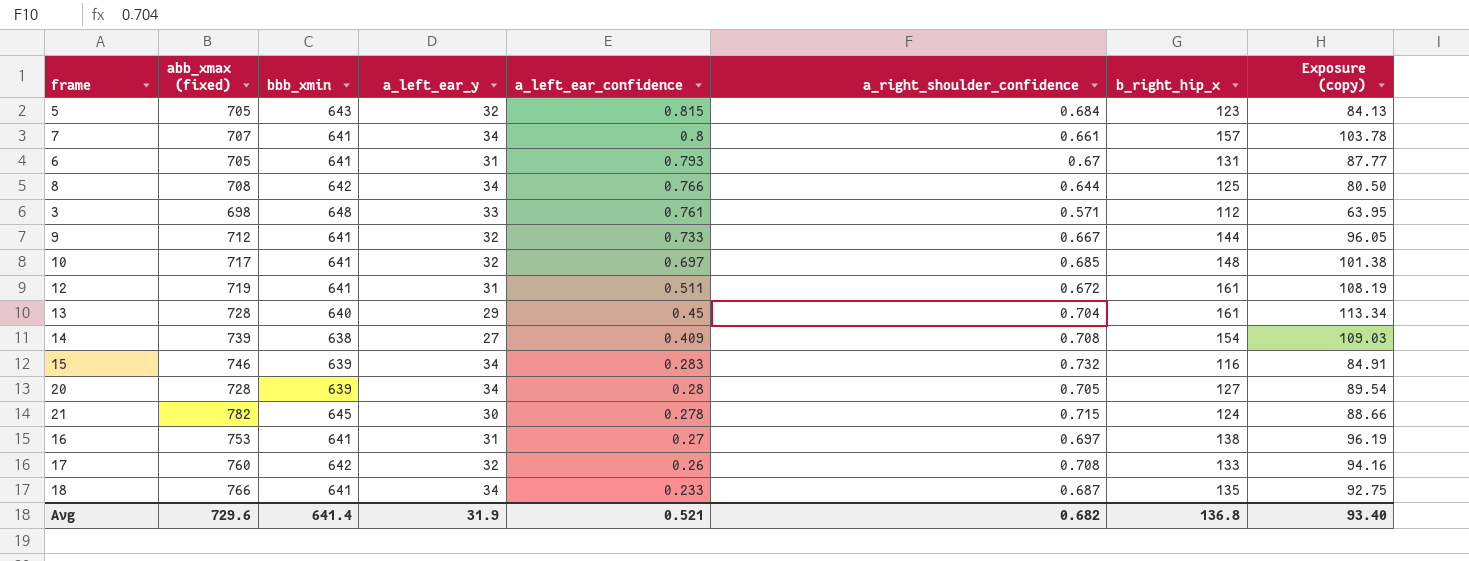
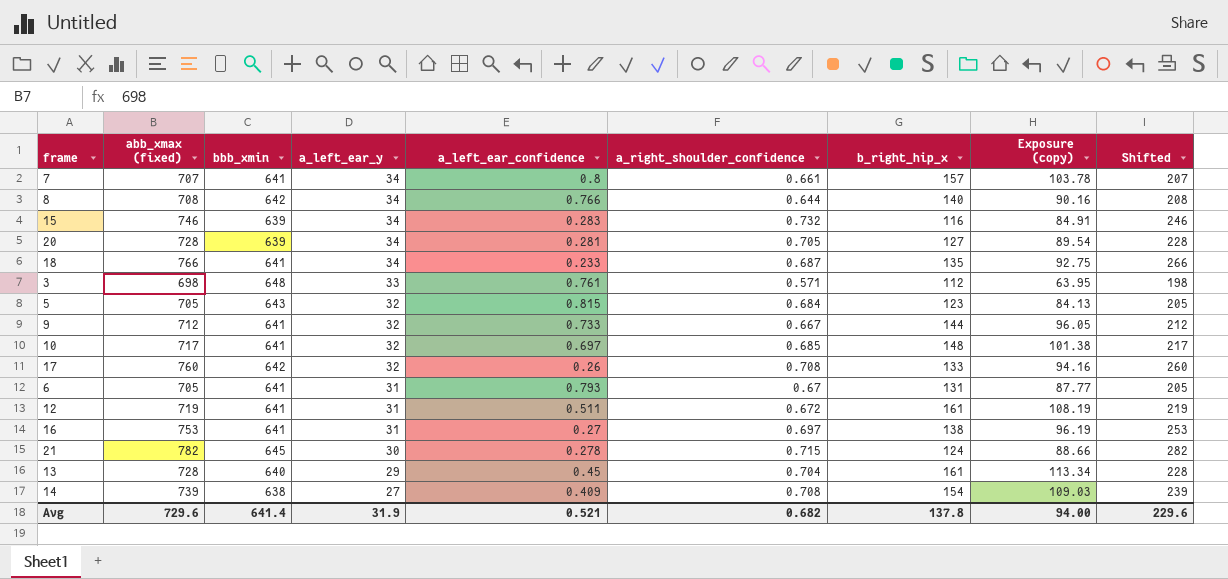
row order: a_left_ear_confidence descending -> a_left_ear_y descending
column Shifted | formula: none -> [abb_xmax (fixed)] - 500
8 | b_right_hip_x: 125 -> 140
8 | Exposure (copy): 80.50 -> 90.16
20 | a_left_ear_confidence: 0.28 -> 0.281
Avg | b_right_hip_x: 136.8 -> 137.8
Avg | Exposure (copy): 93.40 -> 94.00

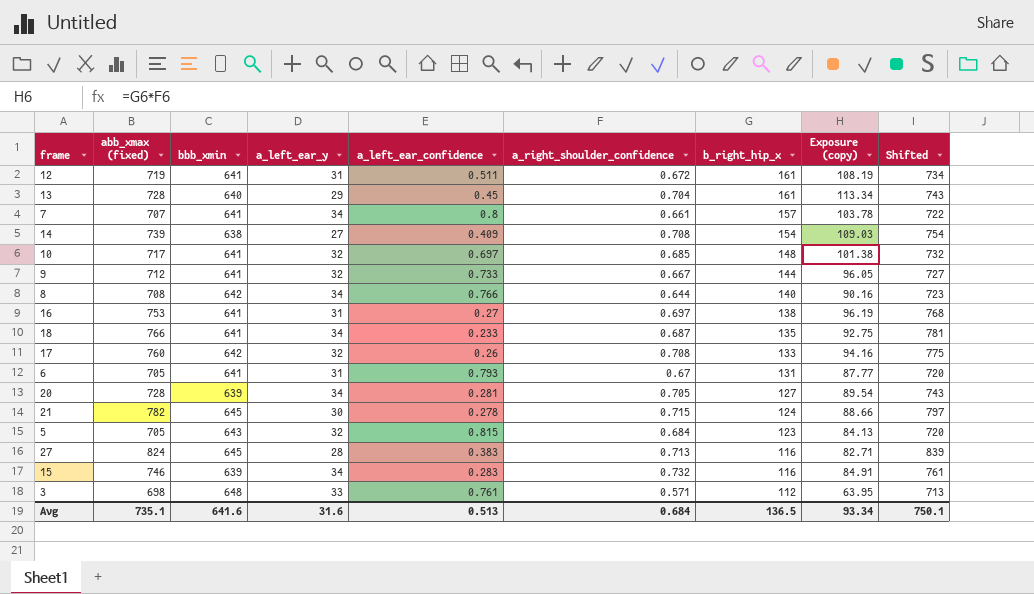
row order: a_left_ear_y descending -> b_right_hip_x descending
column Shifted | formula: [abb_xmax (fixed)] - 500 -> [abb_xmax (fixed)] + 15
row 27: none -> 824 | 645 | 28 | 0.383 | 0.713 | 116 | 82.71 | 839
Avg | abb_xmax (fixed): 729.6 -> 735.1
Avg | bbb_xmin: 641.4 -> 641.6
Avg | a_left_ear_y: 31.9 -> 31.6
Avg | a_left_ear_confidence: 0.521 -> 0.513
Avg | a_right_shoulder_confidence: 0.682 -> 0.684
Avg | b_right_hip_x: 137.8 -> 136.5
Avg | Exposure (copy): 94.00 -> 93.34
Avg | Shifted: 229.6 -> 750.1

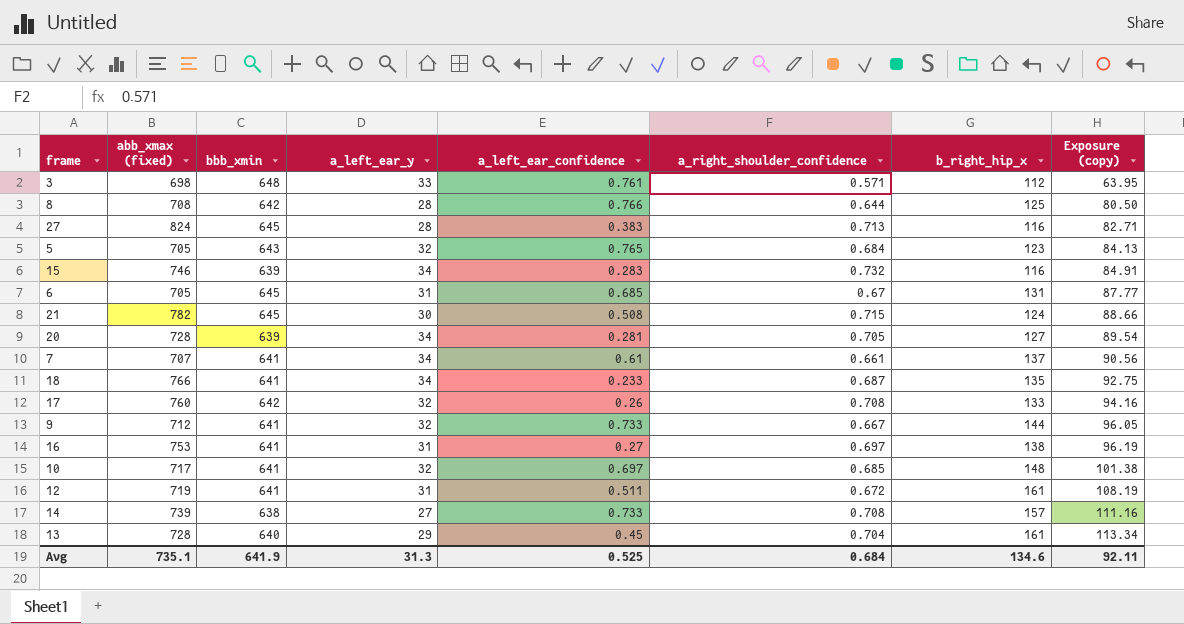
row order: b_right_hip_x descending -> Exposure (copy) ascending
column Shifted | formula: [abb_xmax (fixed)] + 15 -> none
8 | a_left_ear_y: 34 -> 28
8 | b_right_hip_x: 140 -> 125
8 | Exposure (copy): 90.16 -> 80.50
5 | a_left_ear_confidence: 0.815 -> 0.765
6 | bbb_xmin: 641 -> 645
6 | a_left_ear_confidence: 0.793 -> 0.685
21 | a_left_ear_confidence: 0.278 -> 0.508
7 | a_left_ear_confidence: 0.8 -> 0.61
7 | b_right_hip_x: 157 -> 137
7 | Exposure (copy): 103.78 -> 90.56
14 | a_left_ear_confidence: 0.409 -> 0.733
14 | b_right_hip_x: 154 -> 157
14 | Exposure (copy): 109.03 -> 111.16
Avg | bbb_xmin: 641.6 -> 641.9
Avg | a_left_ear_y: 31.6 -> 31.3
Avg | a_left_ear_confidence: 0.513 -> 0.525
Avg | b_right_hip_x: 136.5 -> 134.6
Avg | Exposure (copy): 93.34 -> 92.11

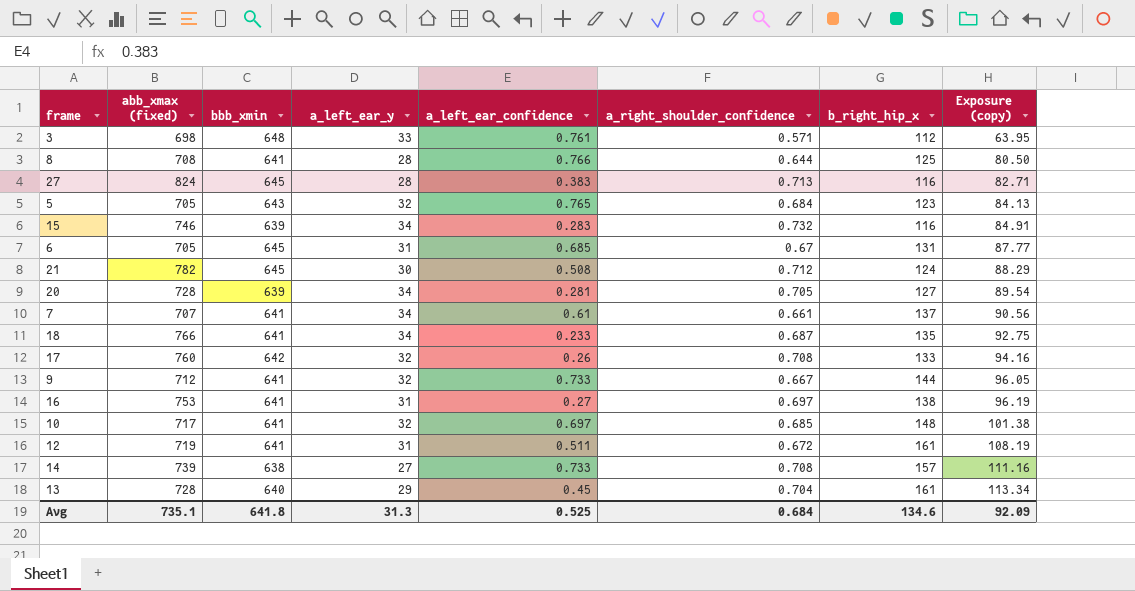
8 | bbb_xmin: 642 -> 641
21 | a_right_shoulder_confidence: 0.715 -> 0.712
21 | Exposure (copy): 88.66 -> 88.29
Avg | bbb_xmin: 641.9 -> 641.8
Avg | Exposure (copy): 92.11 -> 92.09

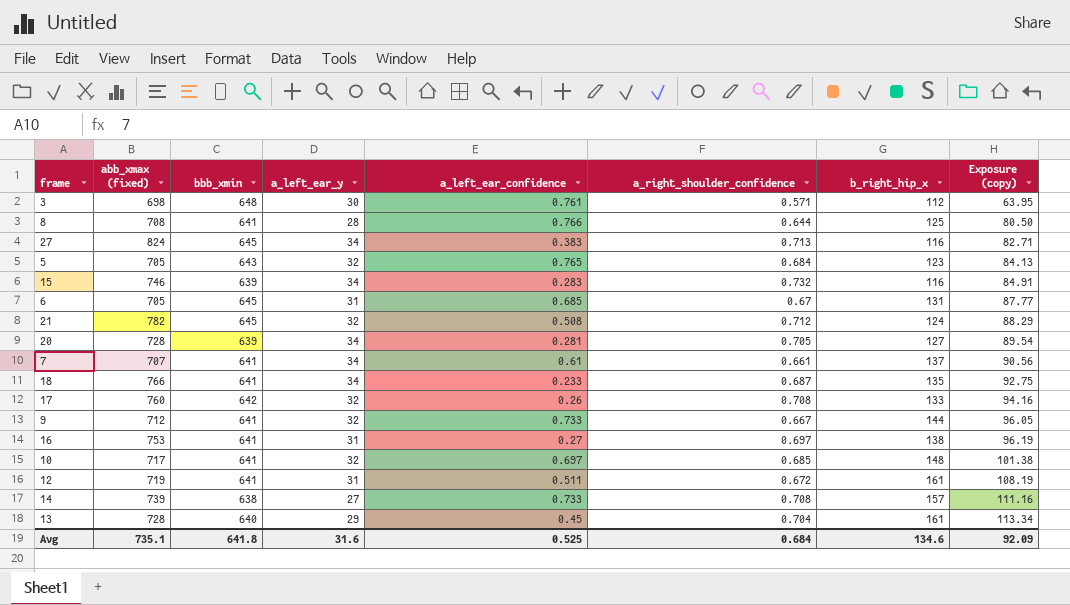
3 | a_left_ear_y: 33 -> 30
27 | a_left_ear_y: 28 -> 34
21 | a_left_ear_y: 30 -> 32
Avg | a_left_ear_y: 31.3 -> 31.6

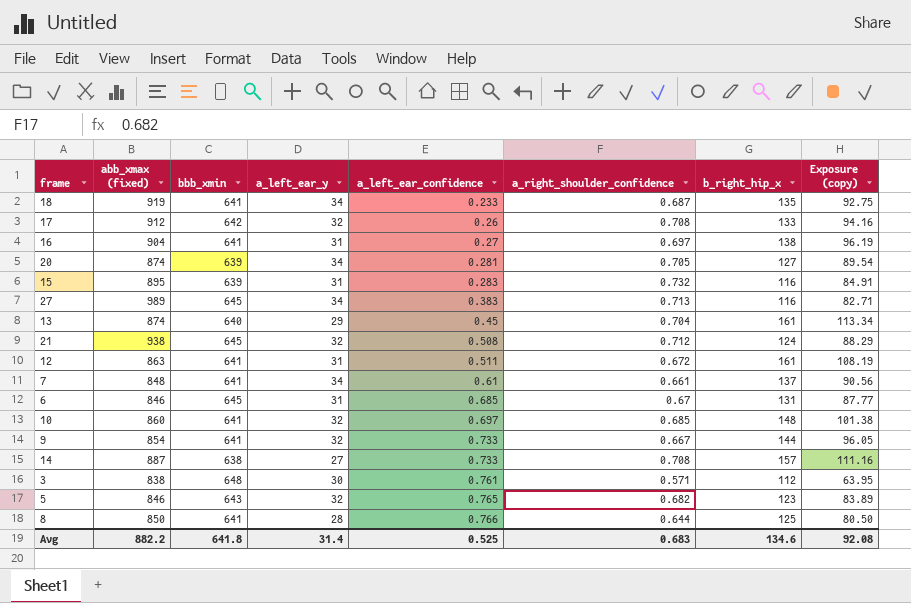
row order: Exposure (copy) ascending -> a_left_ear_confidence ascending
18 | abb_xmax (fixed): 766 -> 919
17 | abb_xmax (fixed): 760 -> 912
16 | abb_xmax (fixed): 753 -> 904
20 | abb_xmax (fixed): 728 -> 874
15 | abb_xmax (fixed): 746 -> 895
15 | a_left_ear_y: 34 -> 31
27 | abb_xmax (fixed): 824 -> 989
13 | abb_xmax (fixed): 728 -> 874
21 | abb_xmax (fixed): 782 -> 938
12 | abb_xmax (fixed): 719 -> 863
7 | abb_xmax (fixed): 707 -> 848
6 | abb_xmax (fixed): 705 -> 846
10 | abb_xmax (fixed): 717 -> 860
9 | abb_xmax (fixed): 712 -> 854
14 | abb_xmax (fixed): 739 -> 887
3 | abb_xmax (fixed): 698 -> 838
5 | abb_xmax (fixed): 705 -> 846
5 | a_right_shoulder_confidence: 0.684 -> 0.682
5 | Exposure (copy): 84.13 -> 83.89
8 | abb_xmax (fixed): 708 -> 850
Avg | abb_xmax (fixed): 735.1 -> 882.2
Avg | a_left_ear_y: 31.6 -> 31.4
Avg | a_right_shoulder_confidence: 0.684 -> 0.683
Avg | Exposure (copy): 92.09 -> 92.08

